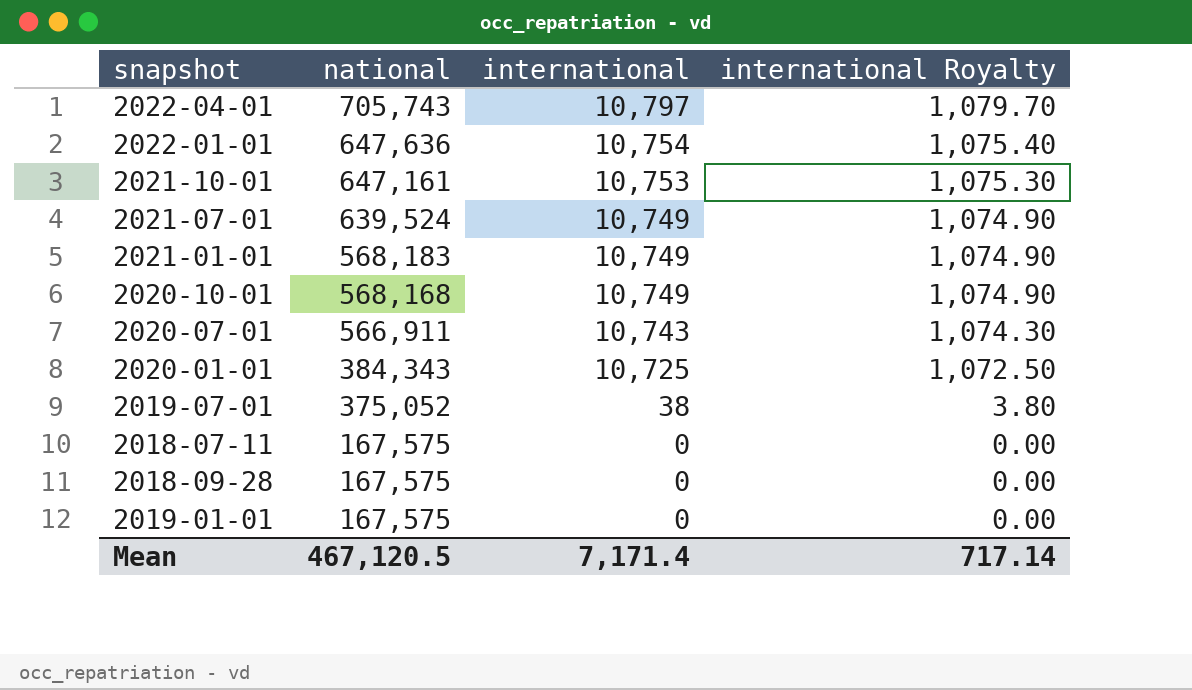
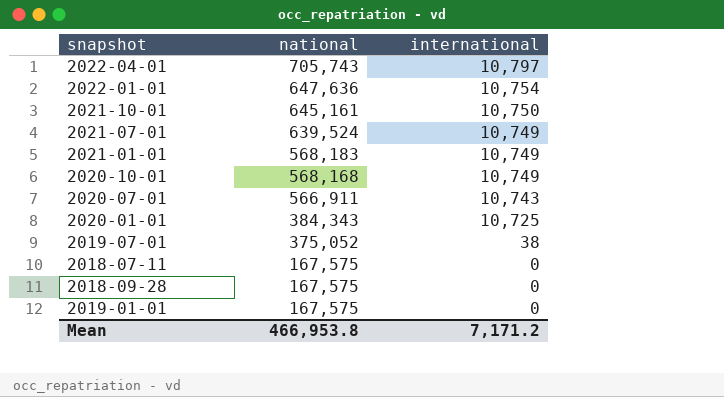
column international Royalty | formula: [international] * 0.1 -> none
2021-10-01 | national: 647,161 -> 645,161
2021-10-01 | international: 10,753 -> 10,750
Mean | national: 467,120.5 -> 466,953.8
Mean | international: 7,171.4 -> 7,171.2

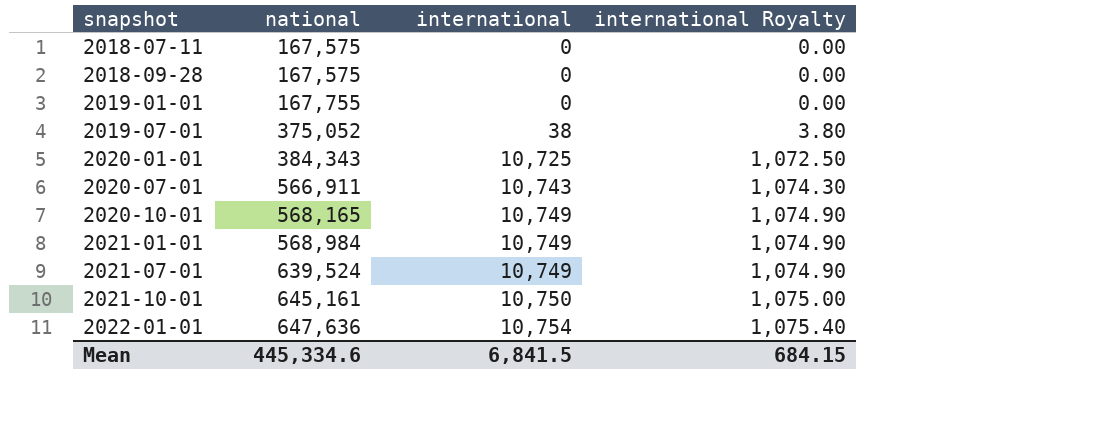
row order: national descending -> snapshot ascending
column international Royalty | formula: none -> [international] * 0.1
row 2022-04-01: 705,743 | 10,797 -> none
2019-01-01 | national: 167,575 -> 167,755
2020-10-01 | national: 568,168 -> 568,165
2021-01-01 | national: 568,183 -> 568,984
Mean | national: 466,953.8 -> 445,334.6
Mean | international: 7,171.2 -> 6,841.5

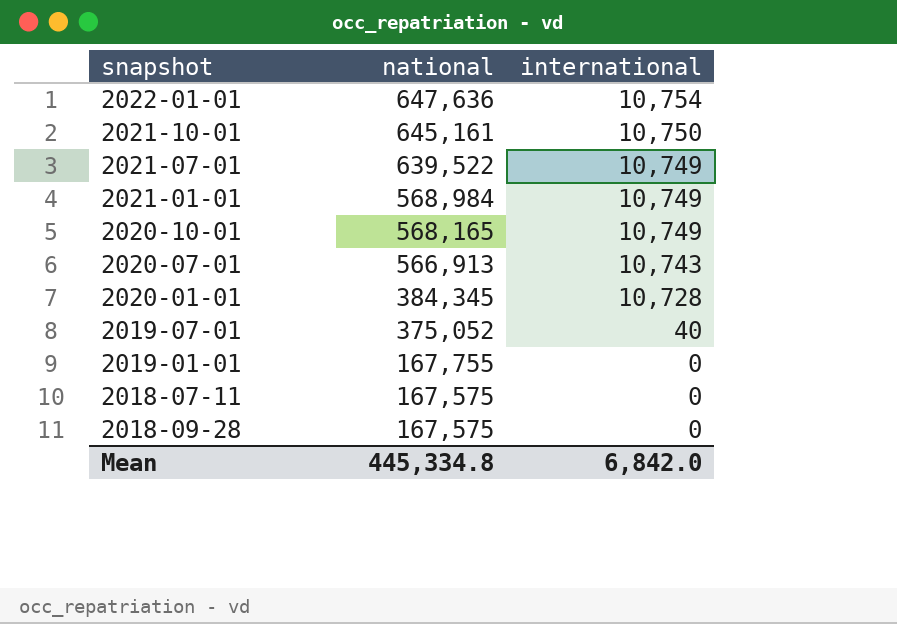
row order: snapshot ascending -> national descending
column international Royalty | formula: [international] * 0.1 -> none
2021-07-01 | national: 639,524 -> 639,522
2020-07-01 | national: 566,911 -> 566,913
2020-01-01 | national: 384,343 -> 384,345
2020-01-01 | international: 10,725 -> 10,728
2019-07-01 | international: 38 -> 40
Mean | national: 445,334.6 -> 445,334.8
Mean | international: 6,841.5 -> 6,842.0

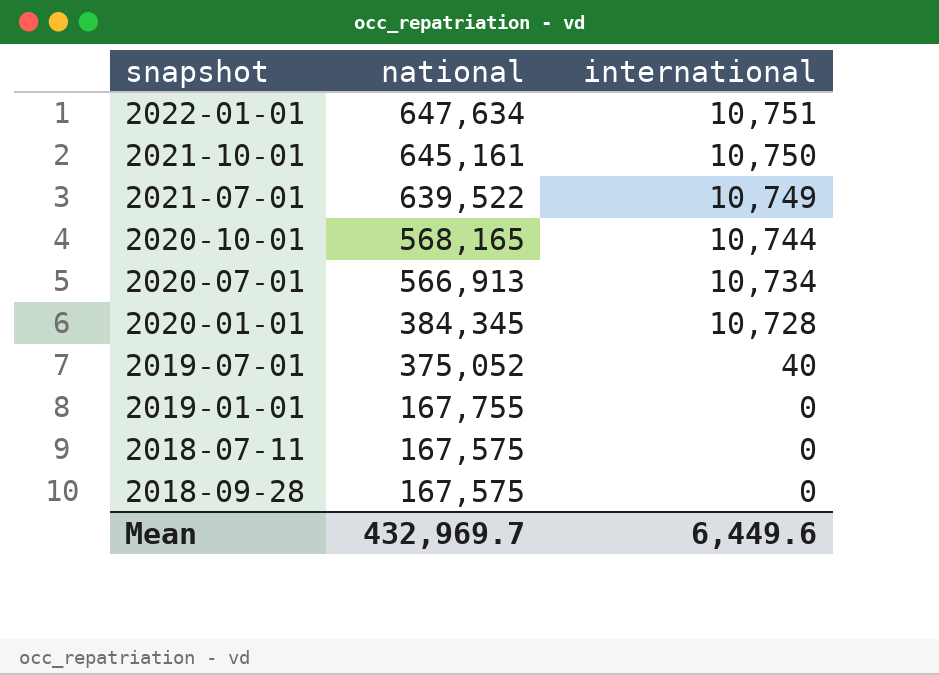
row 2021-01-01: 568,984 | 10,749 -> none
2022-01-01 | national: 647,636 -> 647,634
2022-01-01 | international: 10,754 -> 10,751
2020-10-01 | international: 10,749 -> 10,744
2020-07-01 | international: 10,743 -> 10,734
Mean | national: 445,334.8 -> 432,969.7
Mean | international: 6,842.0 -> 6,449.6

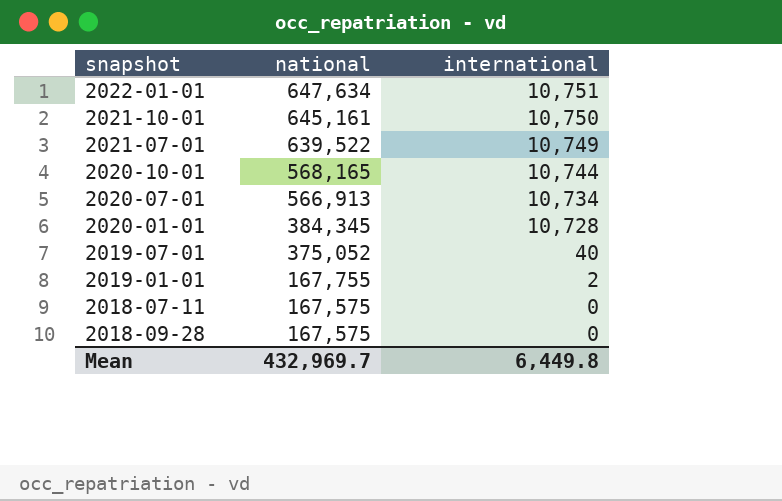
2019-01-01 | international: 0 -> 2
Mean | international: 6,449.6 -> 6,449.8

